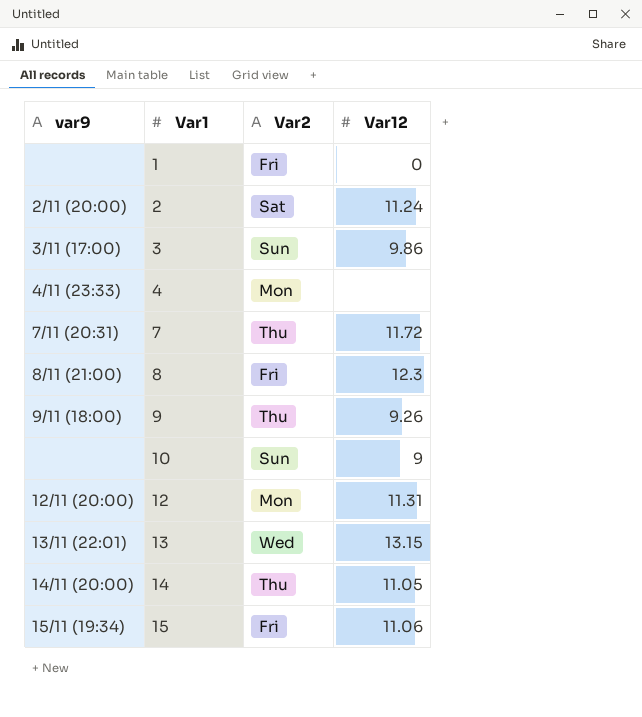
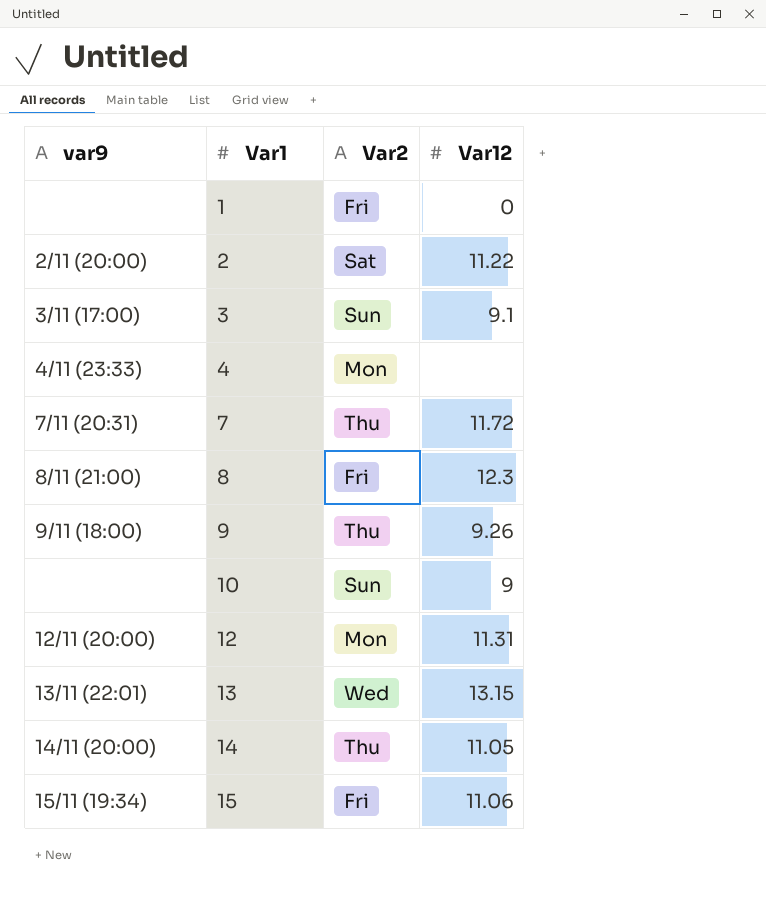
2 | Var12: 11.24 -> 11.22
3 | Var12: 9.86 -> 9.1

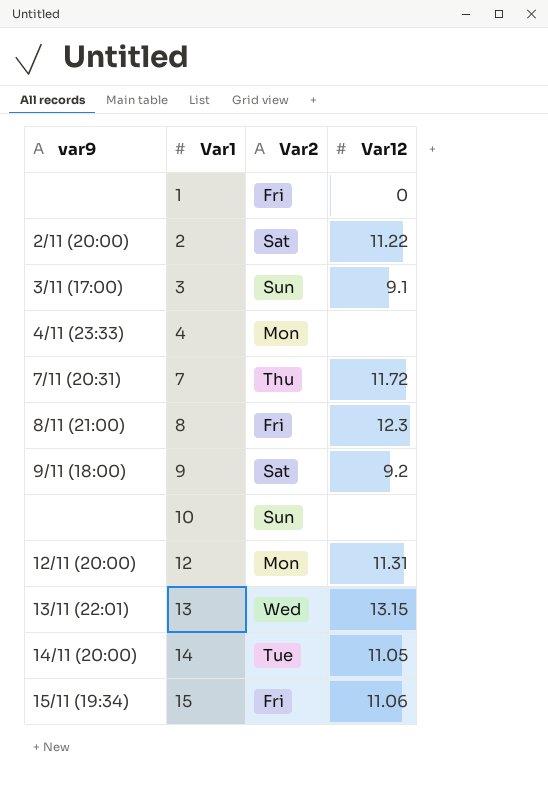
9 | Var2: Thu -> Sat
9 | Var12: 9.26 -> 9.2
10 | Var12: 9 -> none
14 | Var2: Thu -> Tue

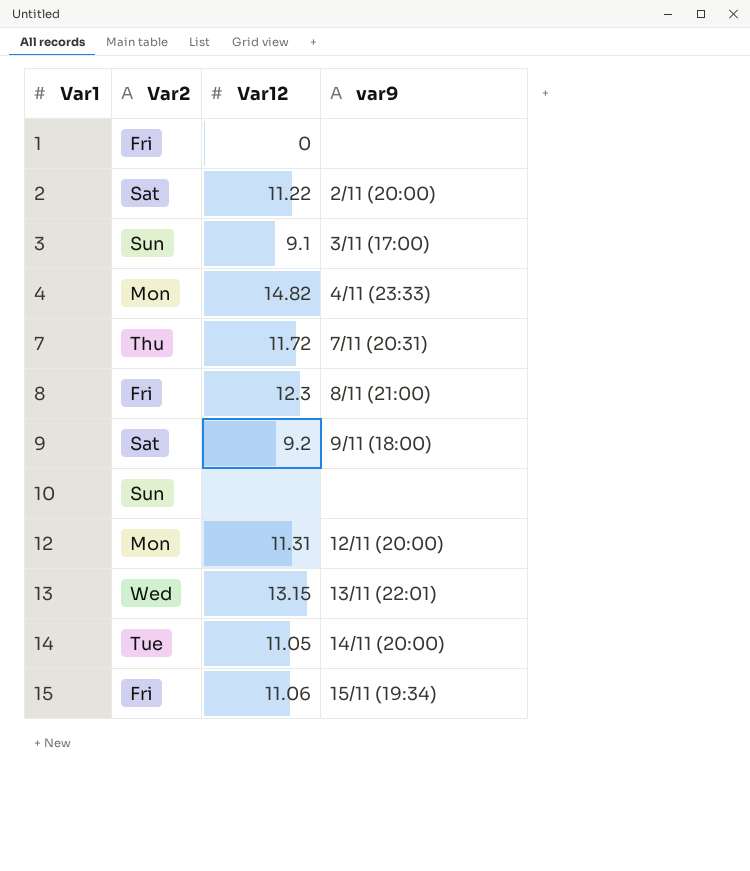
column var9 | position: 1 -> 4
4 | Var12: none -> 14.82

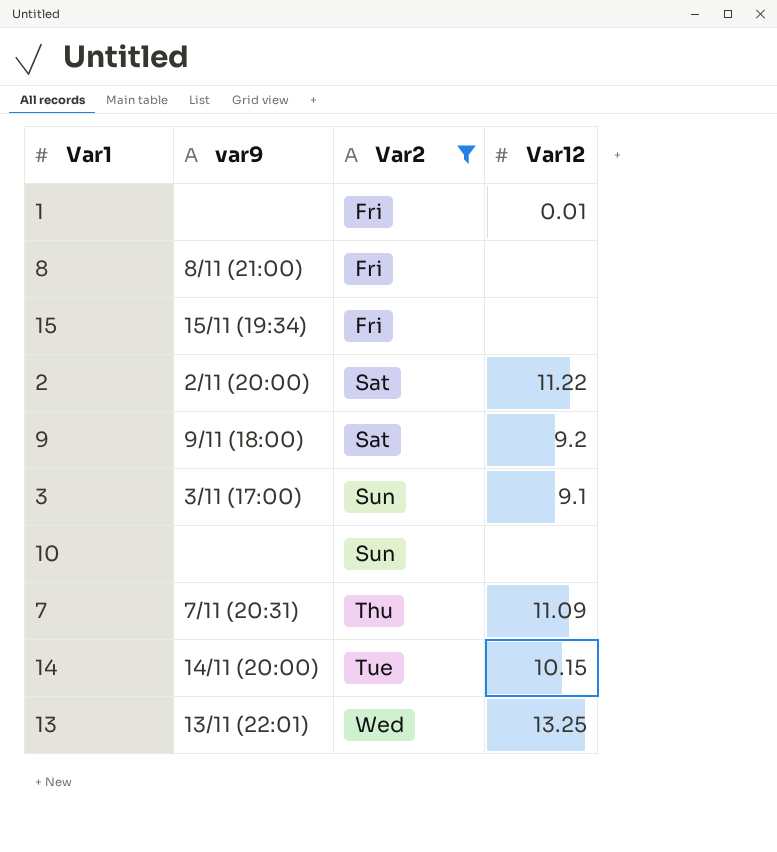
filter: none -> Var2 != Mon
row order: Var1 ascending -> Var2 ascending
column var9 | position: 4 -> 2
1 | Var12: 0 -> 0.01
8 | Var12: 12.3 -> none
15 | Var12: 11.06 -> none
7 | Var12: 11.72 -> 11.09
14 | Var12: 11.05 -> 10.15
13 | Var12: 13.15 -> 13.25

